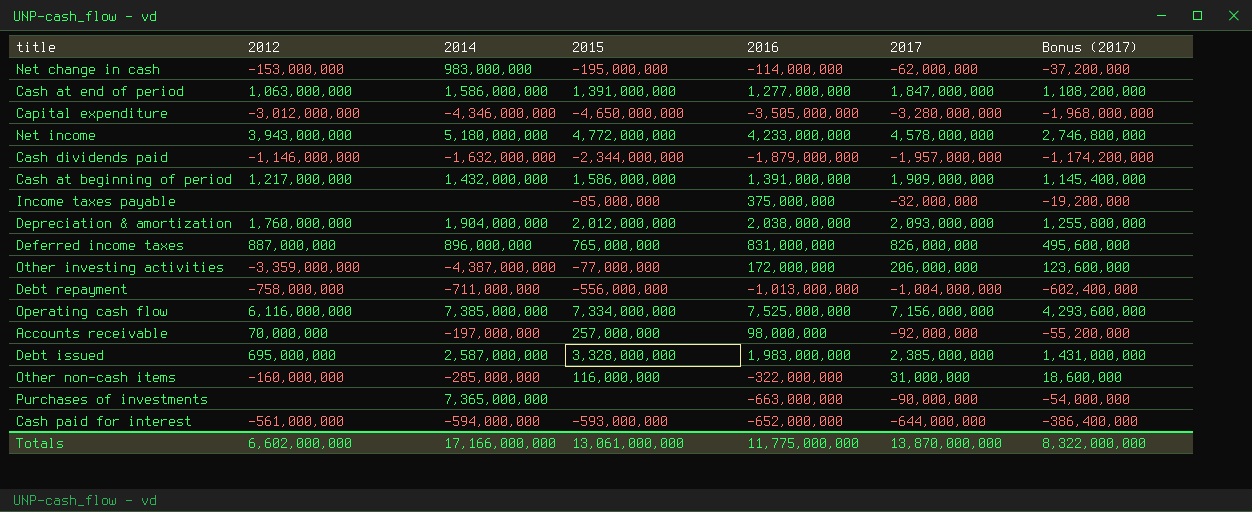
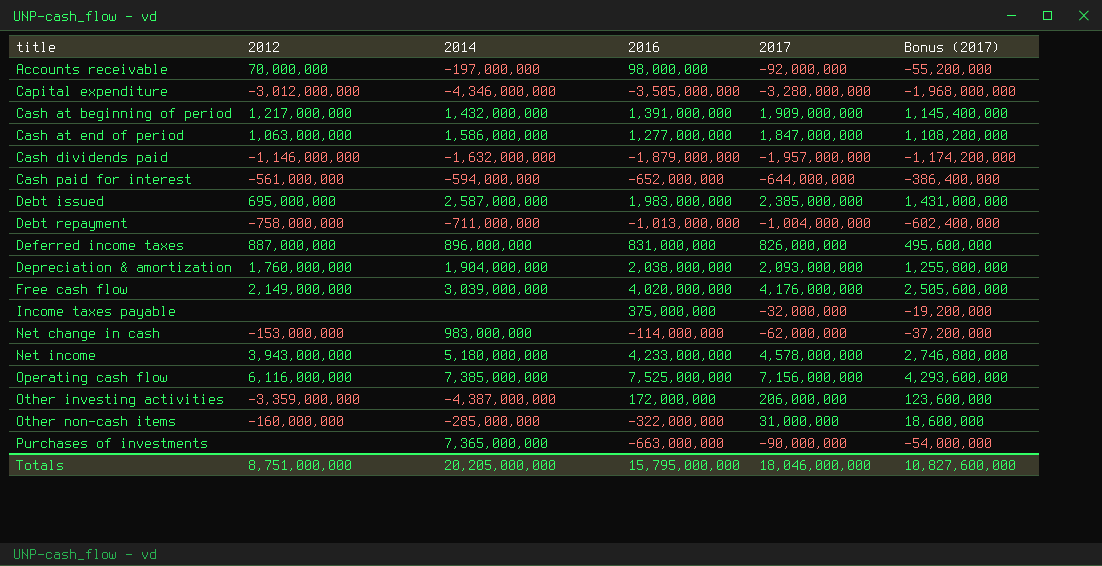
row order: none -> title ascending
column 2015 | position: 4 -> none
row Free cash flow: none -> 2,149,000,000 | 3,039,000,000 | 4,020,000,000 | 4,176,000,000 | 2,505,600,000
Totals | 2012: 6,602,000,000 -> 8,751,000,000
Totals | 2014: 17,166,000,000 -> 20,205,000,000
Totals | 2016: 11,775,000,000 -> 15,795,000,000
Totals | 2017: 13,870,000,000 -> 18,046,000,000
Totals | Bonus (2017): 8,322,000,000 -> 10,827,600,000

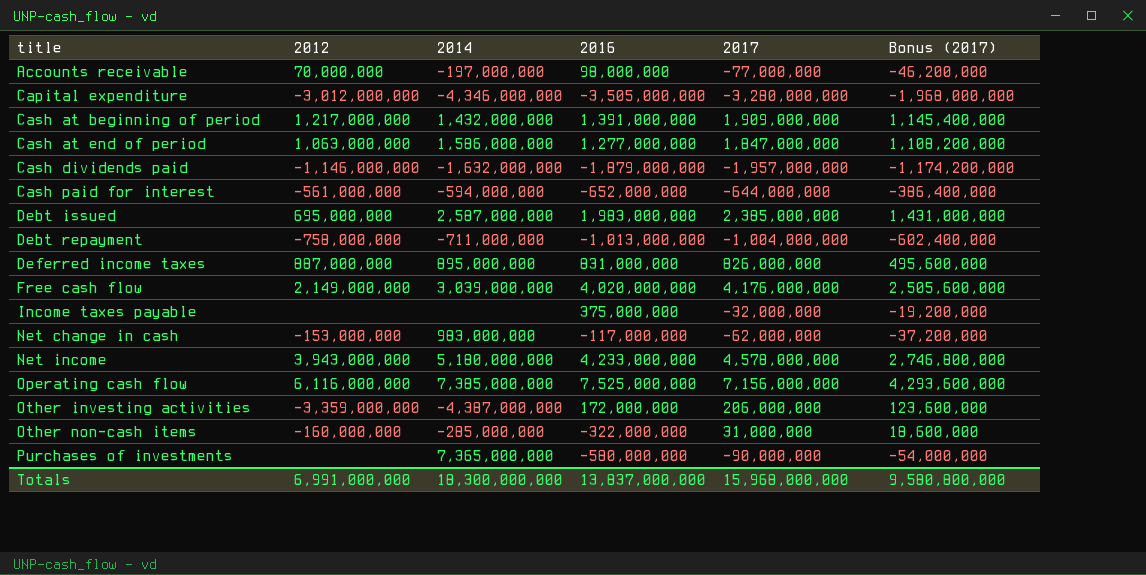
row Depreciation & amortization: 1,760,000,000 | 1,904,000,000 | 2,038,000,000 | 2,093,000,000 | 1,255,800,000 -> none
Accounts receivable | 2017: -92,000,000 -> -77,000,000
Accounts receivable | Bonus (2017): -55,200,000 -> -46,200,000
Deferred income taxes | 2014: 896,000,000 -> 895,000,000
Net change in cash | 2016: -114,000,000 -> -117,000,000
Purchases of investments | 2016: -663,000,000 -> -580,000,000
Totals | 2012: 8,751,000,000 -> 6,991,000,000
Totals | 2014: 20,205,000,000 -> 18,300,000,000
Totals | 2016: 15,795,000,000 -> 13,837,000,000
Totals | 2017: 18,046,000,000 -> 15,968,000,000
Totals | Bonus (2017): 10,827,600,000 -> 9,580,800,000

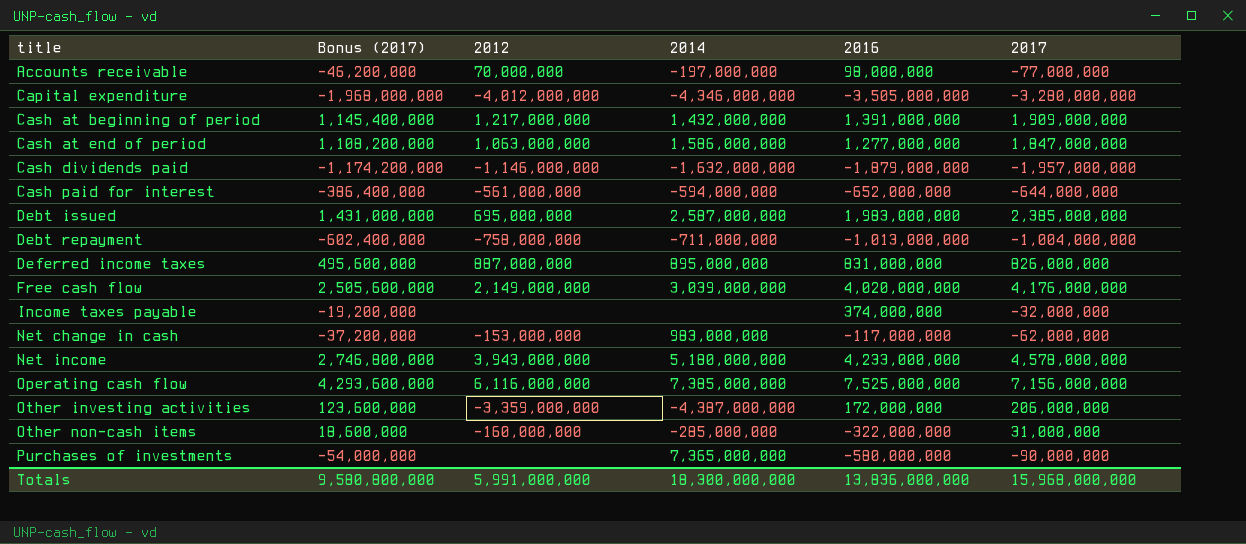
column Bonus (2017) | position: 6 -> 2
Capital expenditure | 2012: -3,012,000,000 -> -4,012,000,000
Income taxes payable | 2016: 375,000,000 -> 374,000,000
Totals | 2012: 6,991,000,000 -> 5,991,000,000
Totals | 2016: 13,837,000,000 -> 13,836,000,000

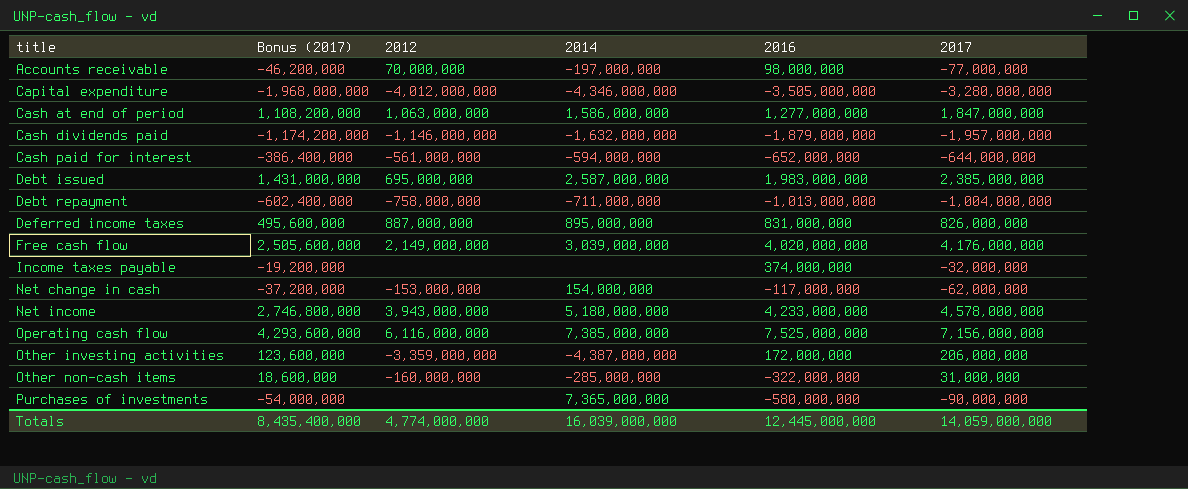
row Cash at beginning of period: 1,145,400,000 | 1,217,000,000 | 1,432,000,000 | 1,391,000,000 | 1,909,000,000 -> none
Net change in cash | 2014: 983,000,000 -> 154,000,000
Totals | Bonus (2017): 9,580,800,000 -> 8,435,400,000
Totals | 2012: 5,991,000,000 -> 4,774,000,000
Totals | 2014: 18,300,000,000 -> 16,039,000,000
Totals | 2016: 13,836,000,000 -> 12,445,000,000
Totals | 2017: 15,968,000,000 -> 14,059,000,000

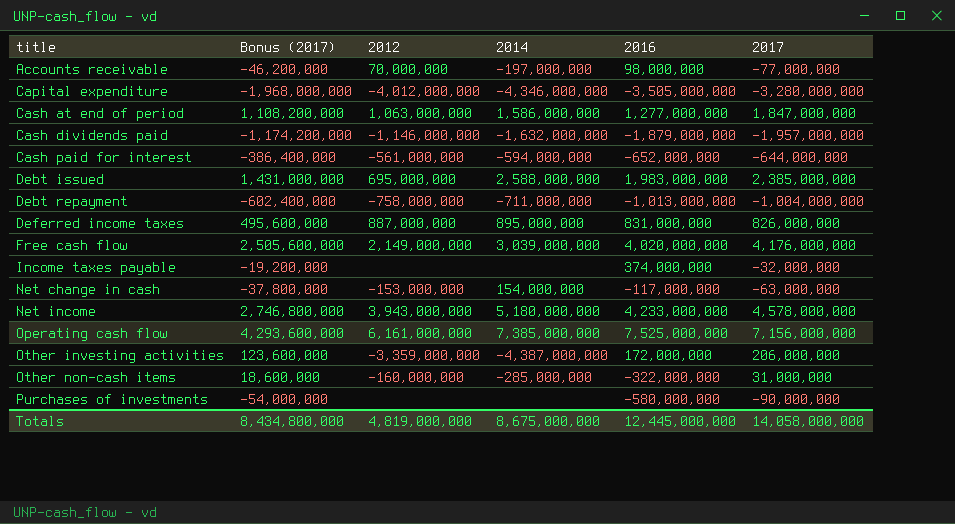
Debt issued | 2014: 2,587,000,000 -> 2,588,000,000
Net change in cash | Bonus (2017): -37,200,000 -> -37,800,000
Net change in cash | 2017: -62,000,000 -> -63,000,000
Operating cash flow | 2012: 6,116,000,000 -> 6,161,000,000
Purchases of investments | 2014: 7,365,000,000 -> none
Totals | Bonus (2017): 8,435,400,000 -> 8,434,800,000
Totals | 2012: 4,774,000,000 -> 4,819,000,000
Totals | 2014: 16,039,000,000 -> 8,675,000,000
Totals | 2017: 14,059,000,000 -> 14,058,000,000

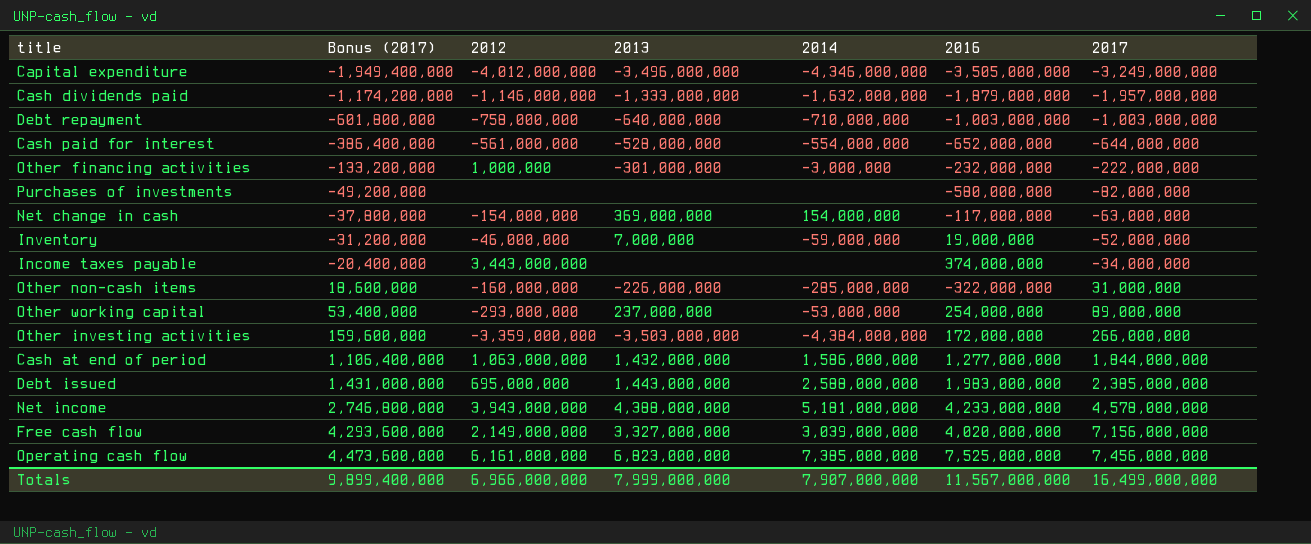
row order: title ascending -> Bonus (2017) ascending
column 2013 | position: none -> 4
row Accounts receivable: -46,200,000 | 70,000,000 | -197,000,000 | 98,000,000 | -77,000,000 -> none
row Deferred income taxes: 495,600,000 | 887,000,000 | 895,000,000 | 831,000,000 | 826,000,000 -> none
Capital expenditure | Bonus (2017): -1,968,000,000 -> -1,949,400,000
Capital expenditure | 2017: -3,280,000,000 -> -3,249,000,000
Debt repayment | Bonus (2017): -602,400,000 -> -601,800,000
Debt repayment | 2014: -711,000,000 -> -710,000,000
Debt repayment | 2016: -1,013,000,000 -> -1,003,000,000
Debt repayment | 2017: -1,004,000,000 -> -1,003,000,000
Cash paid for interest | 2014: -594,000,000 -> -554,000,000
row Other financing activities: none -> -133,200,000 | 1,000,000 | -301,000,000 | -3,000,000 | -232,000,000 | -222,000,000
Purchases of investments | Bonus (2017): -54,000,000 -> -49,200,000
Purchases of investments | 2017: -90,000,000 -> -82,000,000
Net change in cash | 2012: -153,000,000 -> -154,000,000
row Inventory: none -> -31,200,000 | -46,000,000 | 7,000,000 | -59,000,000 | 19,000,000 | -52,000,000
Income taxes payable | Bonus (2017): -19,200,000 -> -20,400,000
Income taxes payable | 2012: none -> 3,443,000,000
Income taxes payable | 2017: -32,000,000 -> -34,000,000
row Other working capital: none -> 53,400,000 | -293,000,000 | 237,000,000 | -53,000,000 | 254,000,000 | 89,000,000
Other investing activities | Bonus (2017): 123,600,000 -> 159,600,000
Other investing activities | 2014: -4,387,000,000 -> -4,384,000,000
Other investing activities | 2017: 206,000,000 -> 266,000,000
Cash at end of period | Bonus (2017): 1,108,200,000 -> 1,106,400,000
Cash at end of period | 2017: 1,847,000,000 -> 1,844,000,000
Net income | 2014: 5,180,000,000 -> 5,181,000,000
Free cash flow | Bonus (2017): 2,505,600,000 -> 4,293,600,000
Free cash flow | 2017: 4,176,000,000 -> 7,156,000,000
Operating cash flow | Bonus (2017): 4,293,600,000 -> 4,473,600,000
Operating cash flow | 2017: 7,156,000,000 -> 7,456,000,000
Totals | Bonus (2017): 8,434,800,000 -> 9,899,400,000
Totals | 2012: 4,819,000,000 -> 6,966,000,000
Totals | 2014: 8,675,000,000 -> 7,907,000,000
Totals | 2016: 12,445,000,000 -> 11,567,000,000
Totals | 2017: 14,058,000,000 -> 16,499,000,000

